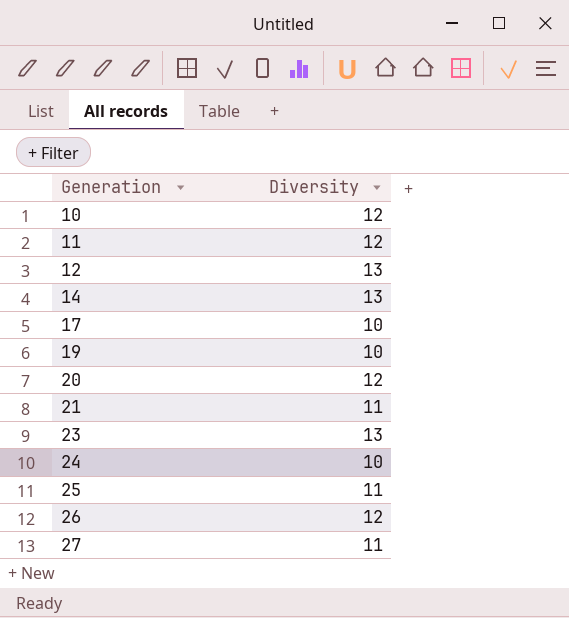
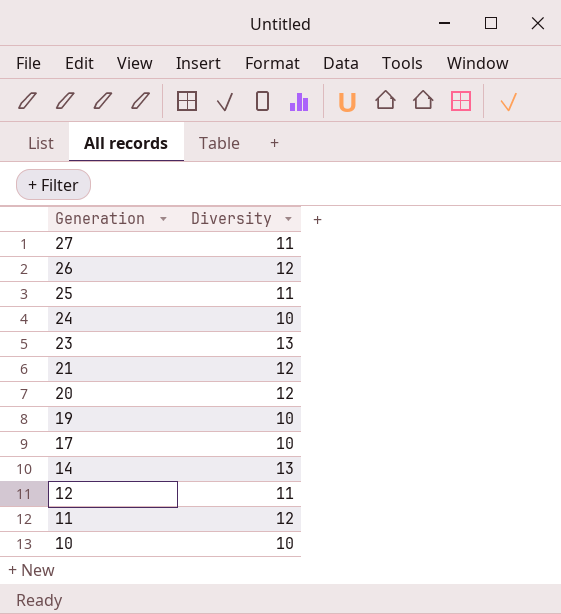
row order: Generation ascending -> Generation descending
21 | Diversity: 11 -> 12
12 | Diversity: 13 -> 11
10 | Diversity: 12 -> 10

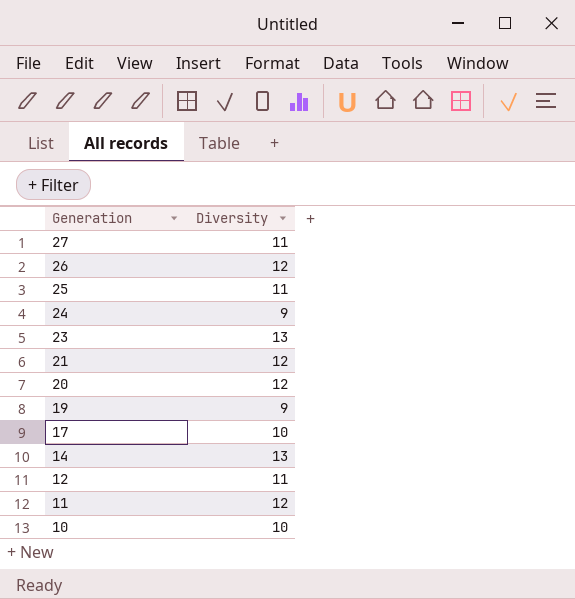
24 | Diversity: 10 -> 9
19 | Diversity: 10 -> 9

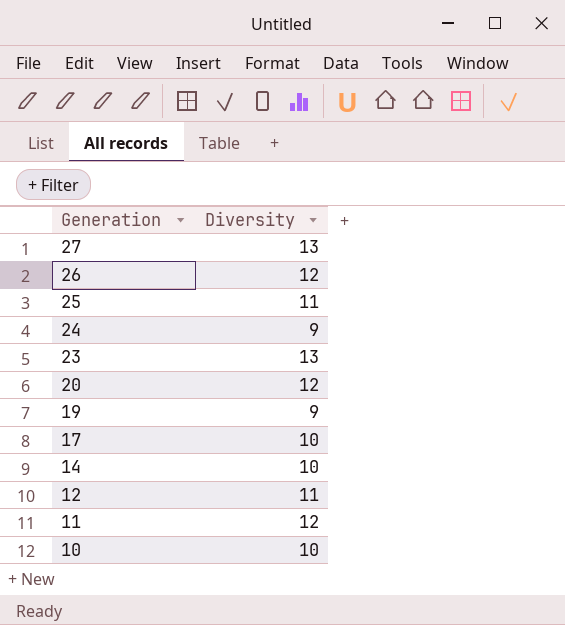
row 21: 12 -> none
27 | Diversity: 11 -> 13
14 | Diversity: 13 -> 10

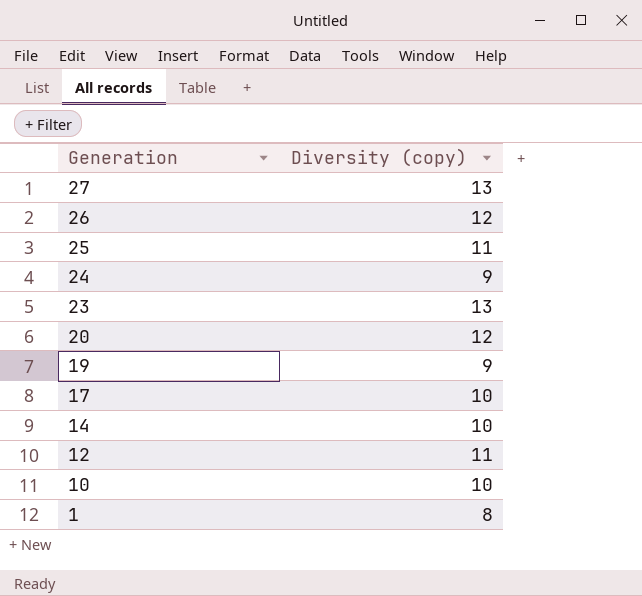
column name: Diversity -> Diversity (copy)
row 11: 12 -> none
row 1: none -> 8

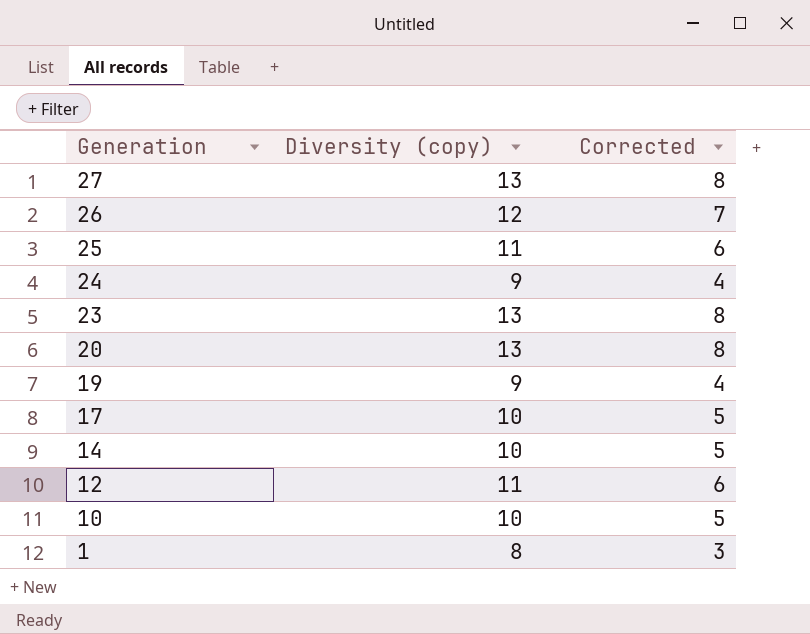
column Corrected | formula: none -> [Diversity (copy)] - 5
20 | Diversity (copy): 12 -> 13

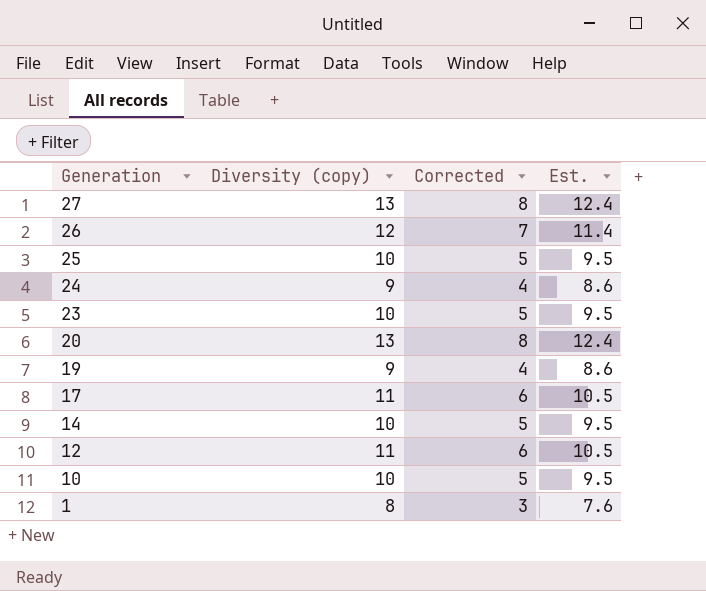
column Est. | formula: none -> [Diversity (copy)] * 0.95
25 | Diversity (copy): 11 -> 10
25 | Corrected: 6 -> 5
23 | Diversity (copy): 13 -> 10
23 | Corrected: 8 -> 5
17 | Diversity (copy): 10 -> 11
17 | Corrected: 5 -> 6

